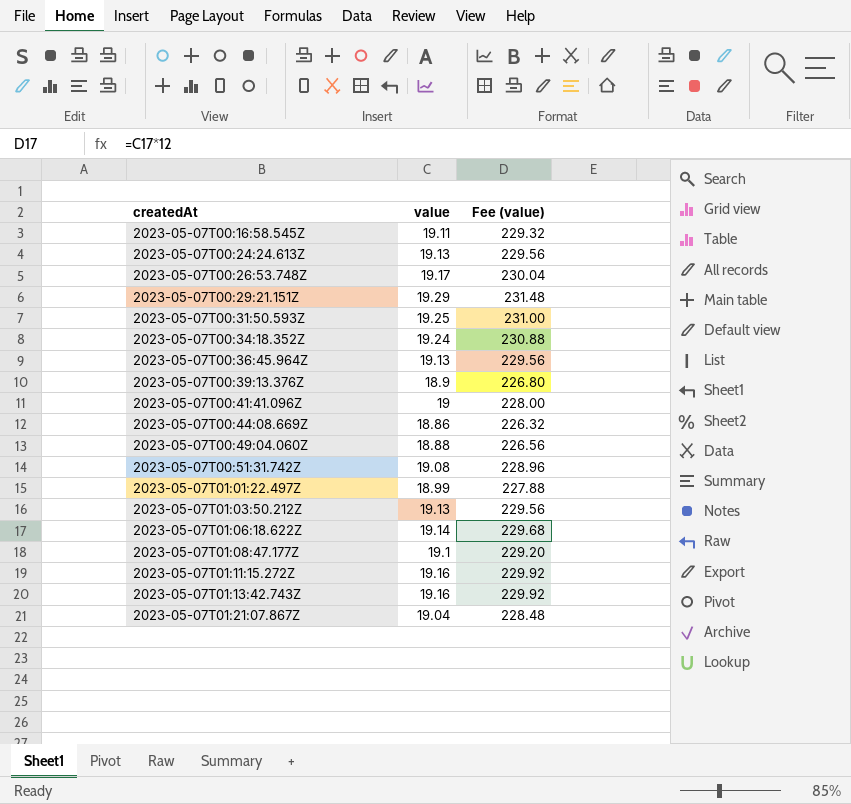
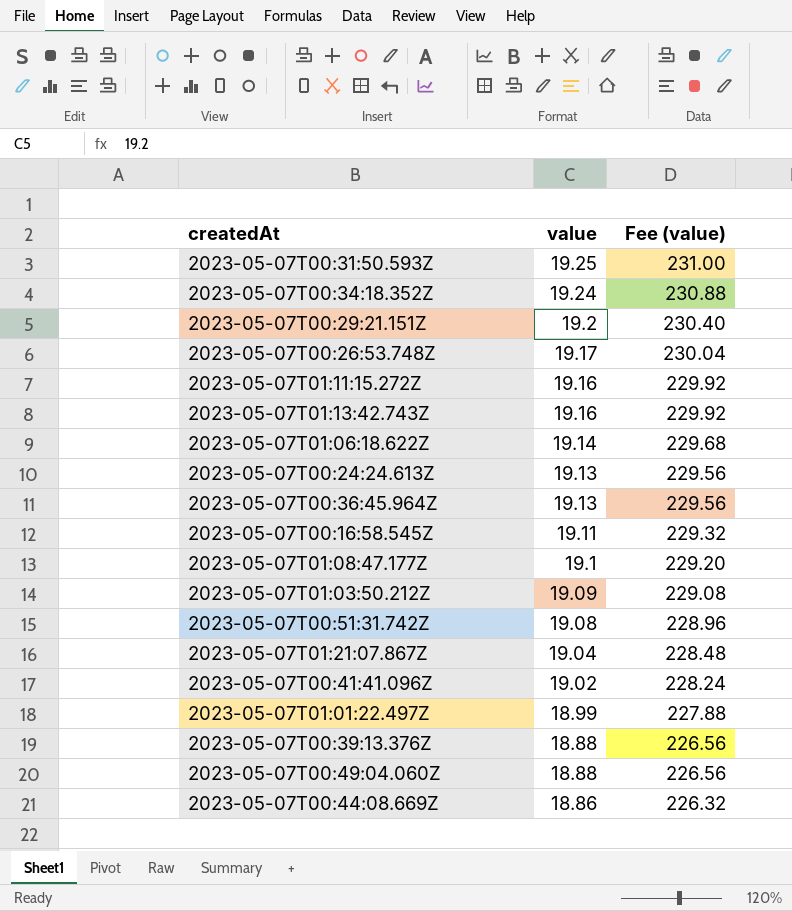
row order: createdAt ascending -> value descending
2023-05-07T00:29:21.151Z | value: 19.29 -> 19.2
2023-05-07T00:29:21.151Z | Fee (value): 231.48 -> 230.40
2023-05-07T01:03:50.212Z | value: 19.13 -> 19.09
2023-05-07T01:03:50.212Z | Fee (value): 229.56 -> 229.08
2023-05-07T00:41:41.096Z | value: 19 -> 19.02
2023-05-07T00:41:41.096Z | Fee (value): 228.00 -> 228.24
2023-05-07T00:39:13.376Z | value: 18.9 -> 18.88
2023-05-07T00:39:13.376Z | Fee (value): 226.80 -> 226.56

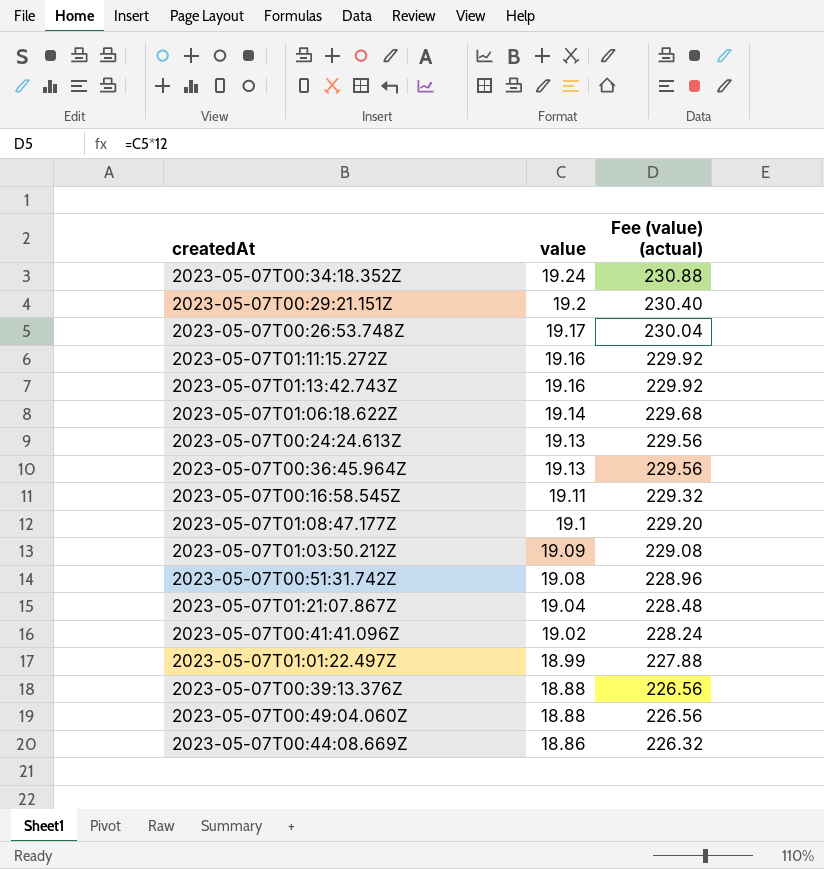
column name: Fee (value) -> Fee (value) (actual)
row 2023-05-07T00:31:50.593Z: 19.25 | 231.00 -> none

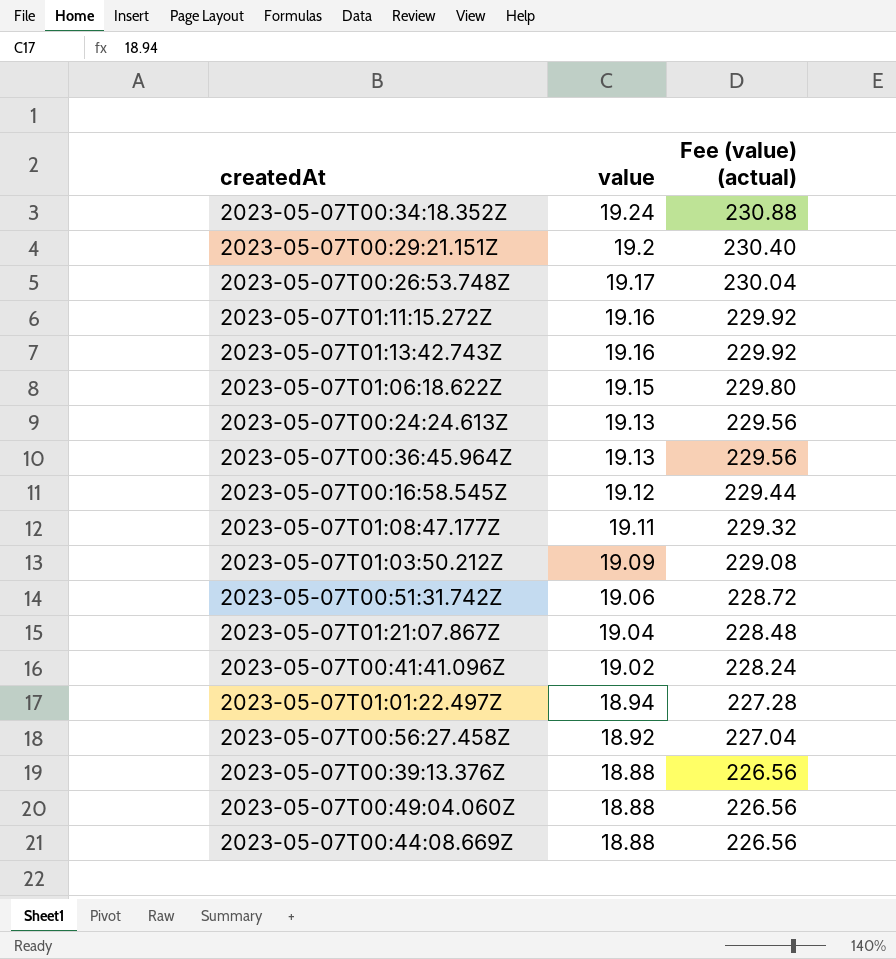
2023-05-07T01:06:18.622Z | value: 19.14 -> 19.15
2023-05-07T01:06:18.622Z | Fee (value) (actual): 229.68 -> 229.80
2023-05-07T00:16:58.545Z | value: 19.11 -> 19.12
2023-05-07T00:16:58.545Z | Fee (value) (actual): 229.32 -> 229.44
2023-05-07T01:08:47.177Z | value: 19.1 -> 19.11
2023-05-07T01:08:47.177Z | Fee (value) (actual): 229.20 -> 229.32
2023-05-07T00:51:31.742Z | value: 19.08 -> 19.06
2023-05-07T00:51:31.742Z | Fee (value) (actual): 228.96 -> 228.72
2023-05-07T01:01:22.497Z | value: 18.99 -> 18.94
2023-05-07T01:01:22.497Z | Fee (value) (actual): 227.88 -> 227.28
row 2023-05-07T00:56:27.458Z: none -> 18.92 | 227.04
2023-05-07T00:44:08.669Z | value: 18.86 -> 18.88
2023-05-07T00:44:08.669Z | Fee (value) (actual): 226.32 -> 226.56

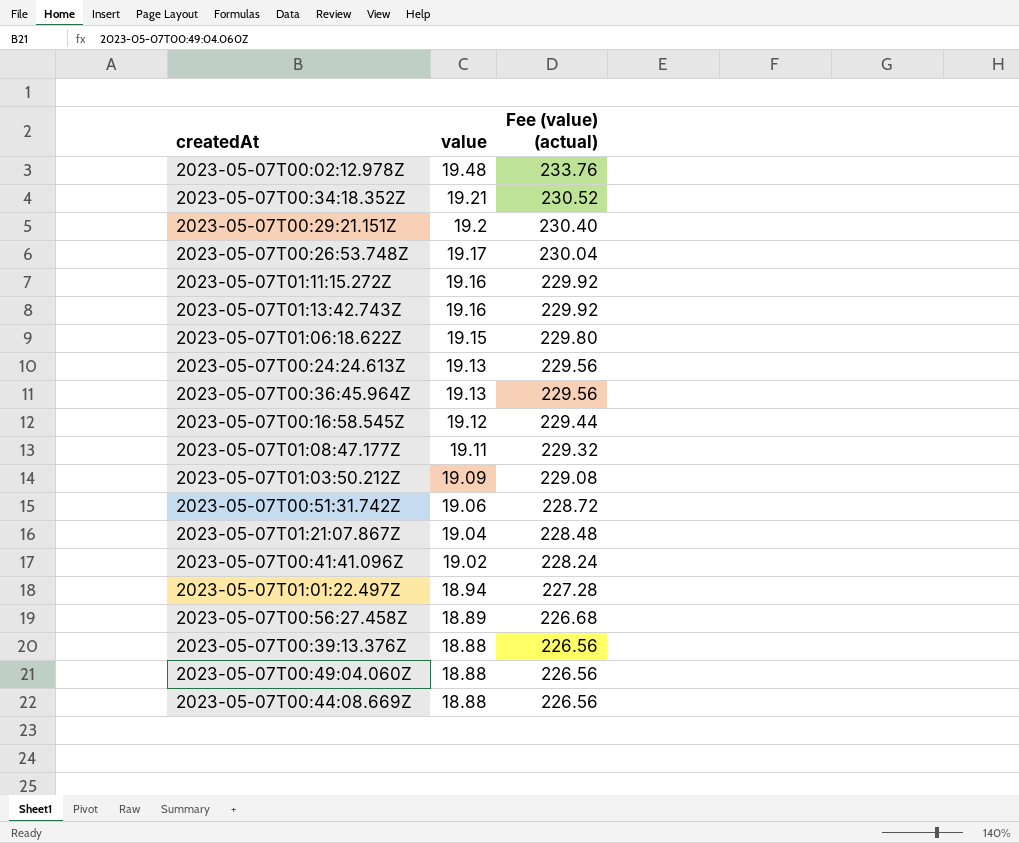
row 2023-05-07T00:02:12.978Z: none -> 19.48 | 233.76
2023-05-07T00:34:18.352Z | value: 19.24 -> 19.21
2023-05-07T00:34:18.352Z | Fee (value) (actual): 230.88 -> 230.52
2023-05-07T00:56:27.458Z | value: 18.92 -> 18.89
2023-05-07T00:56:27.458Z | Fee (value) (actual): 227.04 -> 226.68

